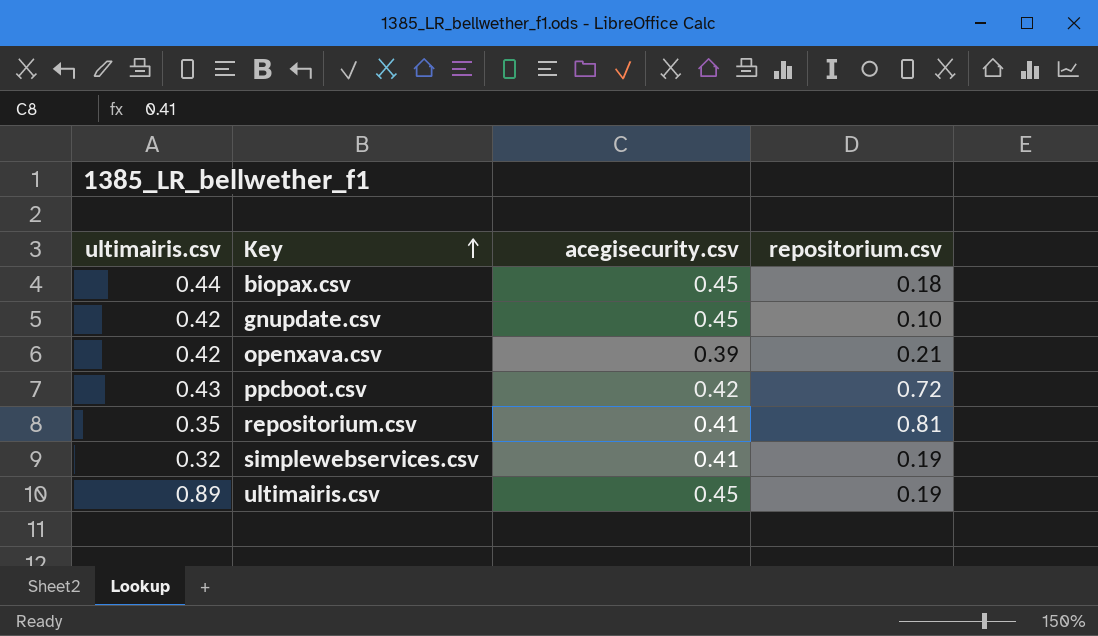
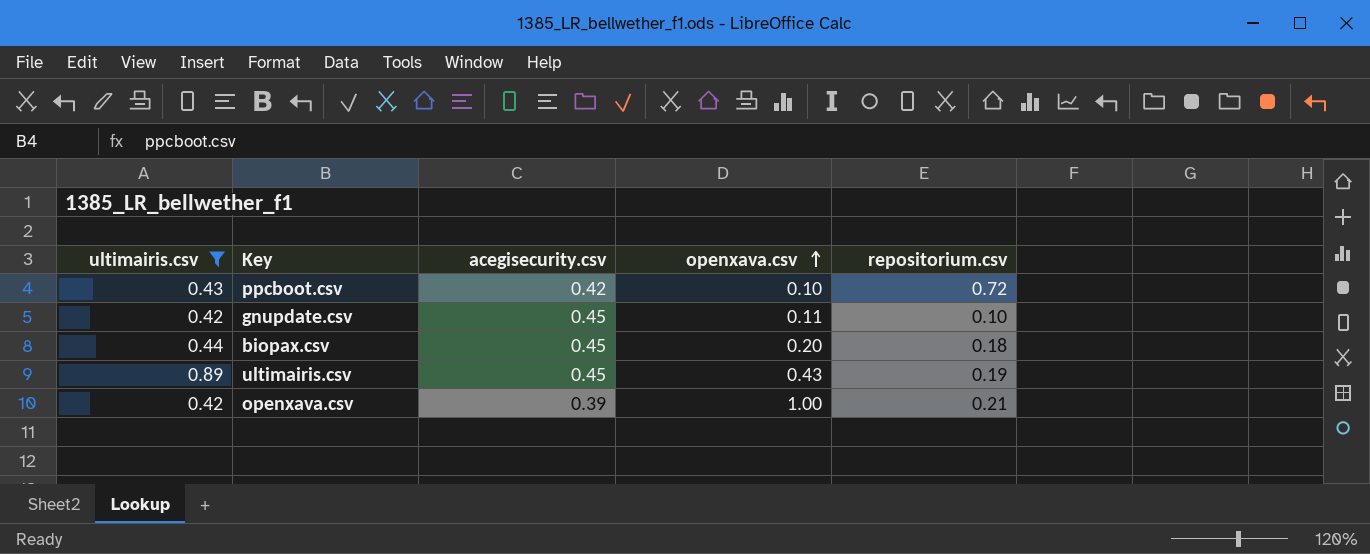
filter: none -> ultimairis.csv >= 0.42
row order: Key ascending -> openxava.csv ascending
column openxava.csv | position: none -> 4

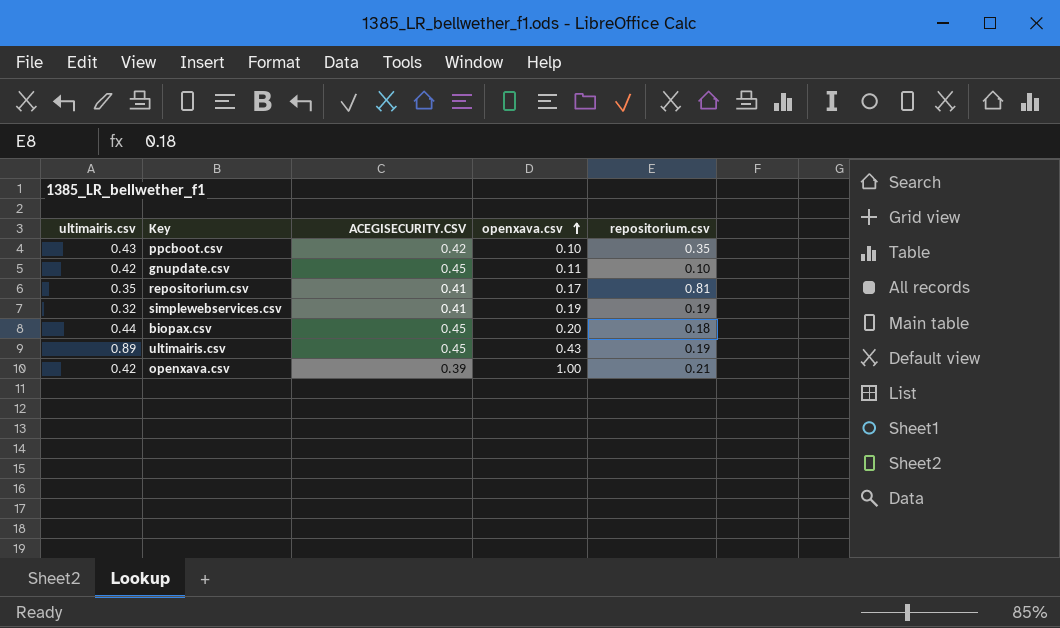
filter: ultimairis.csv >= 0.42 -> none
column name: acegisecurity.csv -> ACEGISECURITY.CSV
ppcboot.csv | repositorium.csv: 0.72 -> 0.35

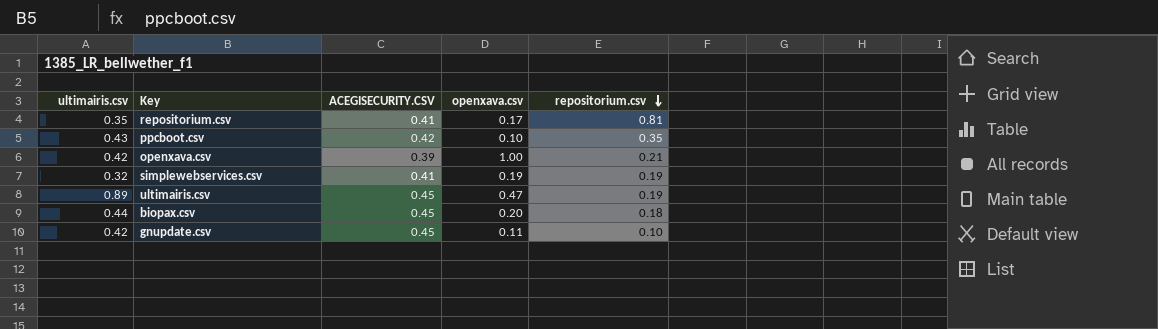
row order: openxava.csv ascending -> repositorium.csv descending
ultimairis.csv | openxava.csv: 0.43 -> 0.47

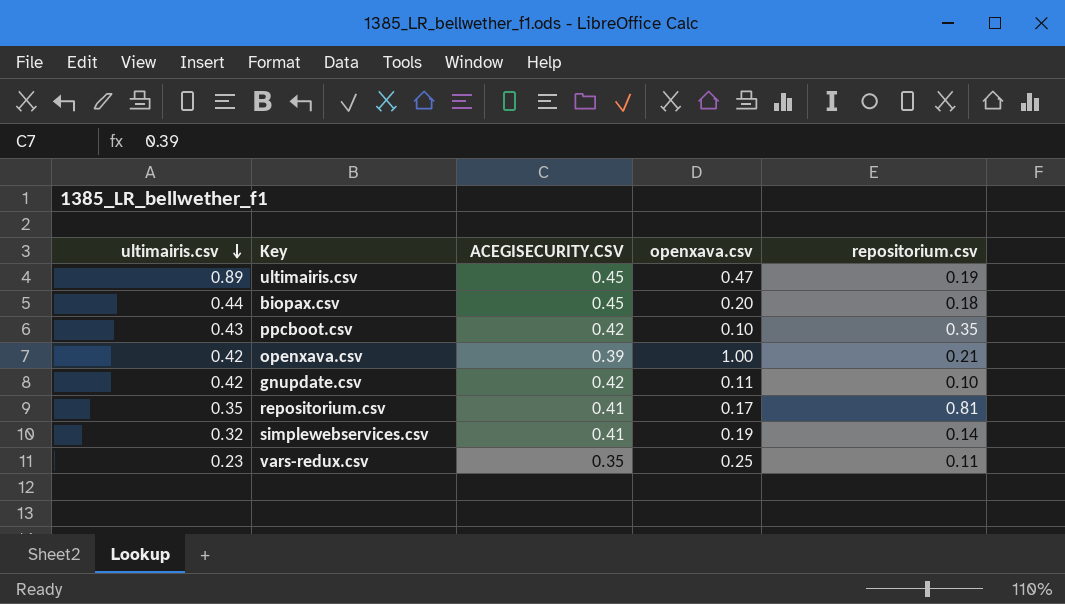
row order: repositorium.csv descending -> ultimairis.csv descending
gnupdate.csv | ACEGISECURITY.CSV: 0.45 -> 0.42
simplewebservices.csv | repositorium.csv: 0.19 -> 0.14
row vars-redux.csv: none -> 0.23 | 0.35 | 0.25 | 0.11

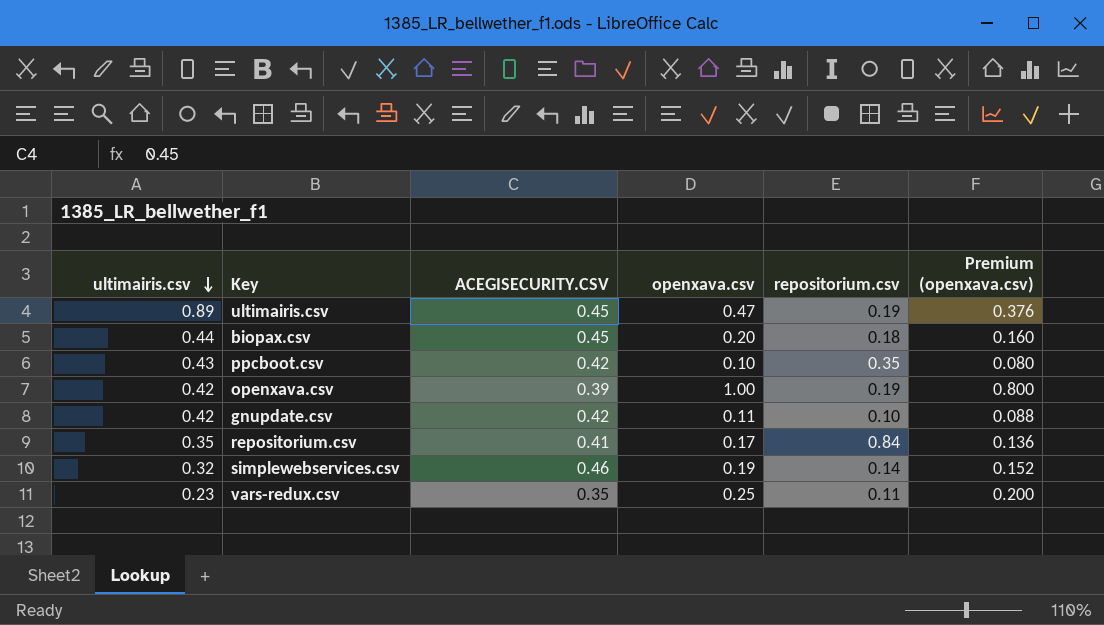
column Premium (openxava.csv) | formula: none -> [openxava.csv] * 0.8
openxava.csv | repositorium.csv: 0.21 -> 0.19
repositorium.csv | repositorium.csv: 0.81 -> 0.84
simplewebservices.csv | ACEGISECURITY.CSV: 0.41 -> 0.46

